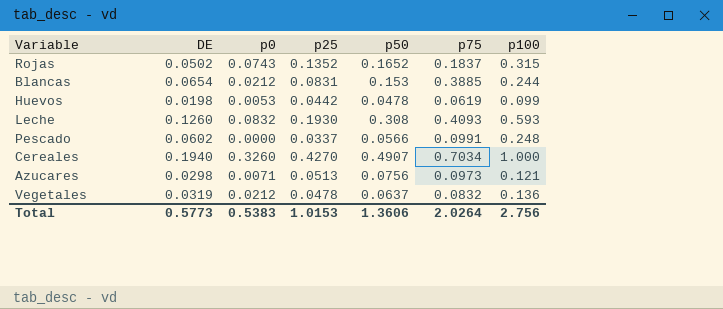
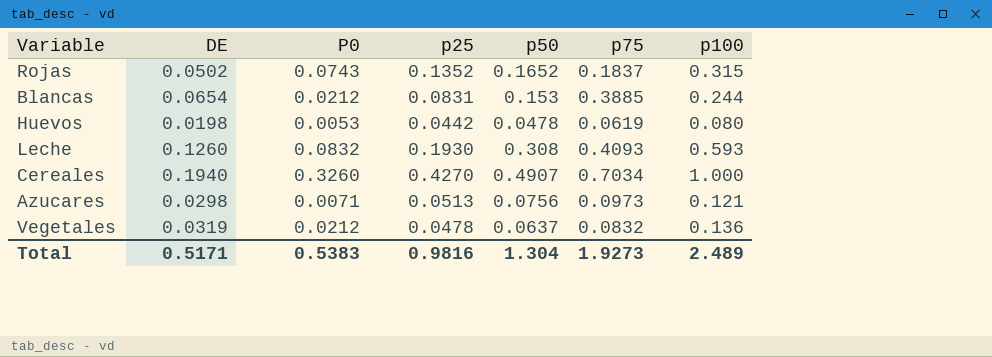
column name: p0 -> P0
row Pescado: 0.0602 | 0.0000 | 0.0337 | 0.0566 | 0.0991 | 0.248 -> none
Huevos | p100: 0.099 -> 0.080
Total | DE: 0.5773 -> 0.5171
Total | p25: 1.0153 -> 0.9816
Total | p50: 1.3606 -> 1.304
Total | p75: 2.0264 -> 1.9273
Total | p100: 2.756 -> 2.489

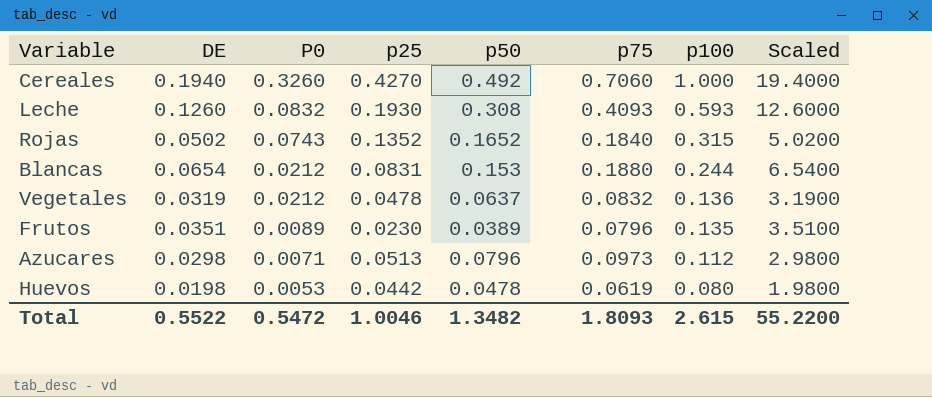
row order: none -> P0 descending
column Scaled | formula: none -> [DE] * 100
Cereales | p50: 0.4907 -> 0.492
Cereales | p75: 0.7034 -> 0.7060
Rojas | p75: 0.1837 -> 0.1840
Blancas | p75: 0.3885 -> 0.1880
row Frutos: none -> 0.0351 | 0.0089 | 0.0230 | 0.0389 | 0.0796 | 0.135 | 3.5100
Azucares | p50: 0.0756 -> 0.0796
Azucares | p100: 0.121 -> 0.112
Total | DE: 0.5171 -> 0.5522
Total | P0: 0.5383 -> 0.5472
Total | p25: 0.9816 -> 1.0046
Total | p50: 1.304 -> 1.3482
Total | p75: 1.9273 -> 1.8093
Total | p100: 2.489 -> 2.615

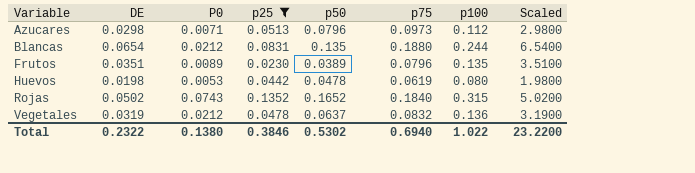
filter: none -> p25 <= 0.1352
row order: P0 descending -> Variable ascending
Blancas | p50: 0.153 -> 0.135
Total | DE: 0.5522 -> 0.2322
Total | P0: 0.5472 -> 0.1380
Total | p25: 1.0046 -> 0.3846
Total | p50: 1.3482 -> 0.5302
Total | p75: 1.8093 -> 0.6940
Total | p100: 2.615 -> 1.022
Total | Scaled: 55.2200 -> 23.2200

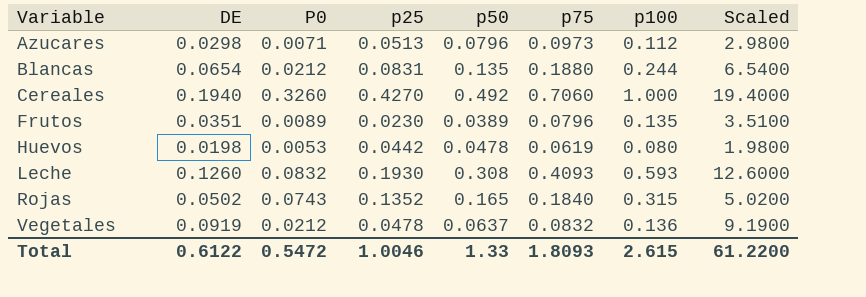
filter: p25 <= 0.1352 -> none
Rojas | p50: 0.1652 -> 0.165
Vegetales | DE: 0.0319 -> 0.0919
Vegetales | Scaled: 3.1900 -> 9.1900
Total | DE: 0.2322 -> 0.6122
Total | P0: 0.1380 -> 0.5472
Total | p25: 0.3846 -> 1.0046
Total | p50: 0.5302 -> 1.33
Total | p75: 0.6940 -> 1.8093
Total | p100: 1.022 -> 2.615
Total | Scaled: 23.2200 -> 61.2200

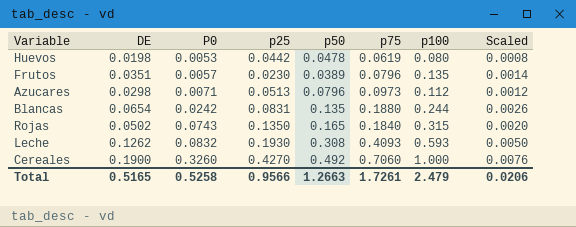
row order: Variable ascending -> P0 ascending
column Scaled | formula: [DE] * 100 -> [DE] * 0.04
row Vegetales: 0.0919 | 0.0212 | 0.0478 | 0.0637 | 0.0832 | 0.136 | 9.1900 -> none
Frutos | P0: 0.0089 -> 0.0057
Blancas | P0: 0.0212 -> 0.0242
Rojas | p25: 0.1352 -> 0.1350
Leche | DE: 0.1260 -> 0.1262
Cereales | DE: 0.1940 -> 0.1900
Total | DE: 0.6122 -> 0.5165
Total | P0: 0.5472 -> 0.5258
Total | p25: 1.0046 -> 0.9566
Total | p50: 1.33 -> 1.2663
Total | p75: 1.8093 -> 1.7261
Total | p100: 2.615 -> 2.479
Total | Scaled: 61.2200 -> 0.0206

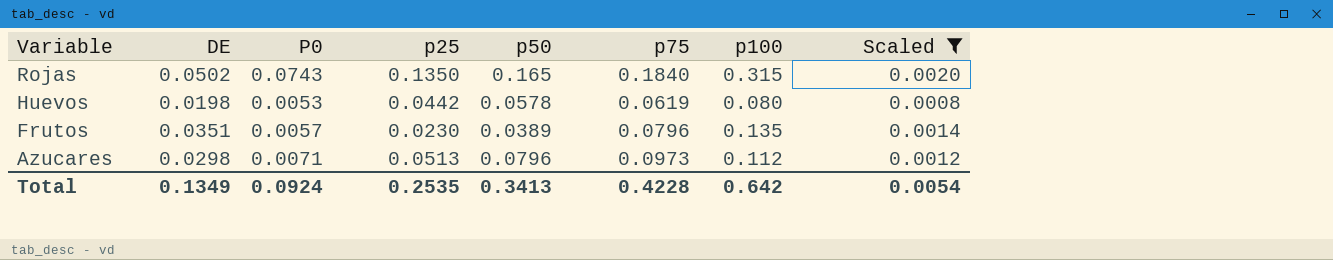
filter: none -> Scaled <= 0.0020
row order: P0 ascending -> Variable descending
Huevos | p50: 0.0478 -> 0.0578
Total | DE: 0.5165 -> 0.1349
Total | P0: 0.5258 -> 0.0924
Total | p25: 0.9566 -> 0.2535
Total | p50: 1.2663 -> 0.3413
Total | p75: 1.7261 -> 0.4228
Total | p100: 2.479 -> 0.642
Total | Scaled: 0.0206 -> 0.0054

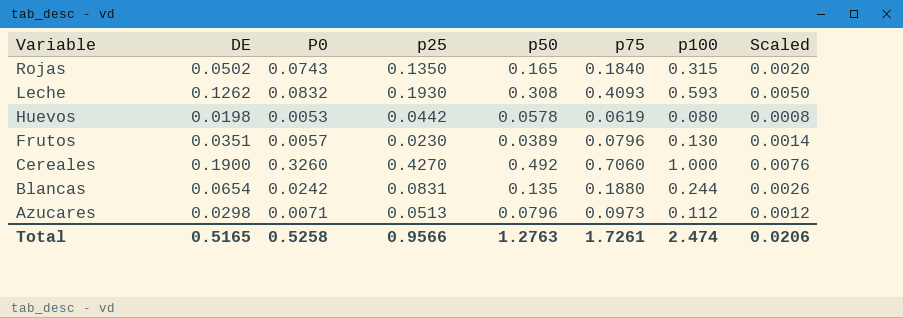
filter: Scaled <= 0.0020 -> none
Frutos | p100: 0.135 -> 0.130
Total | DE: 0.1349 -> 0.5165
Total | P0: 0.0924 -> 0.5258
Total | p25: 0.2535 -> 0.9566
Total | p50: 0.3413 -> 1.2763
Total | p75: 0.4228 -> 1.7261
Total | p100: 0.642 -> 2.474
Total | Scaled: 0.0054 -> 0.0206

